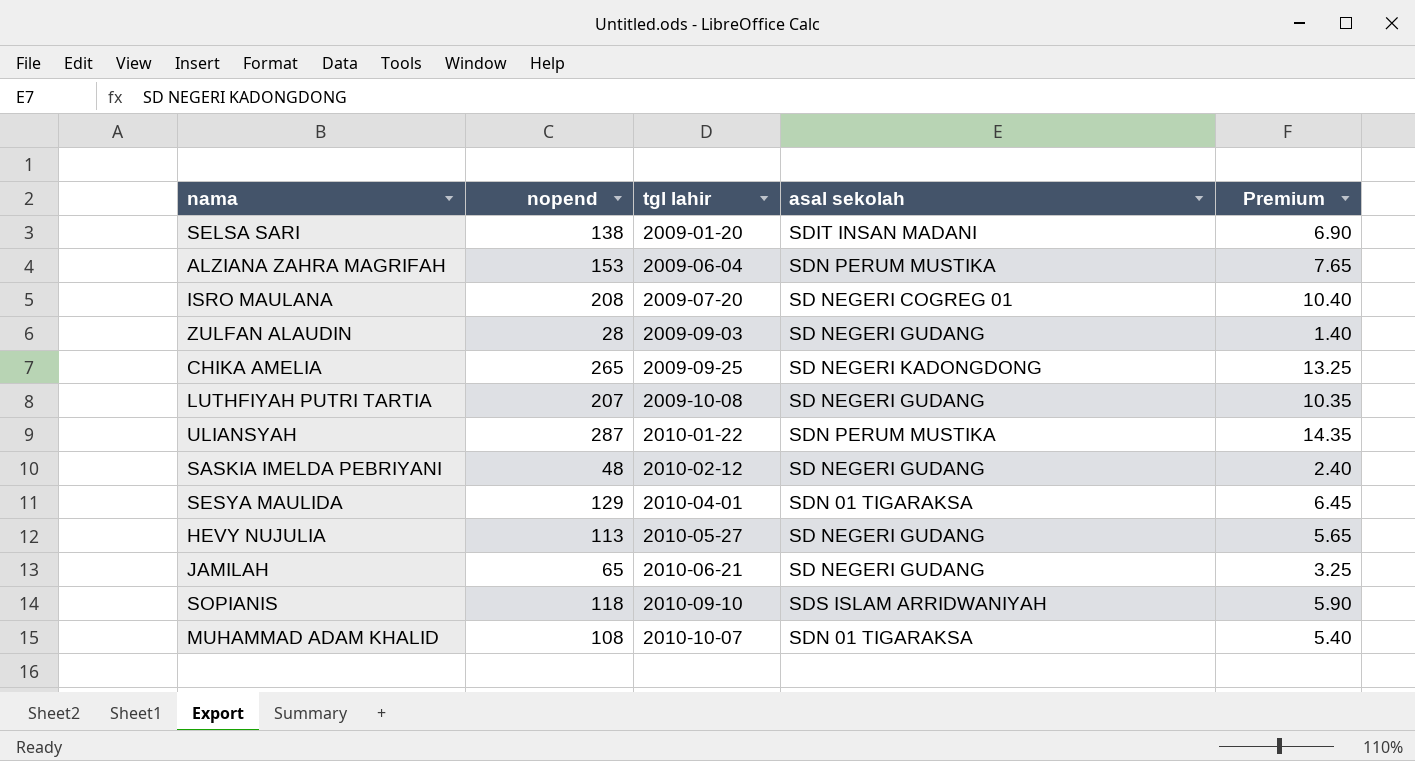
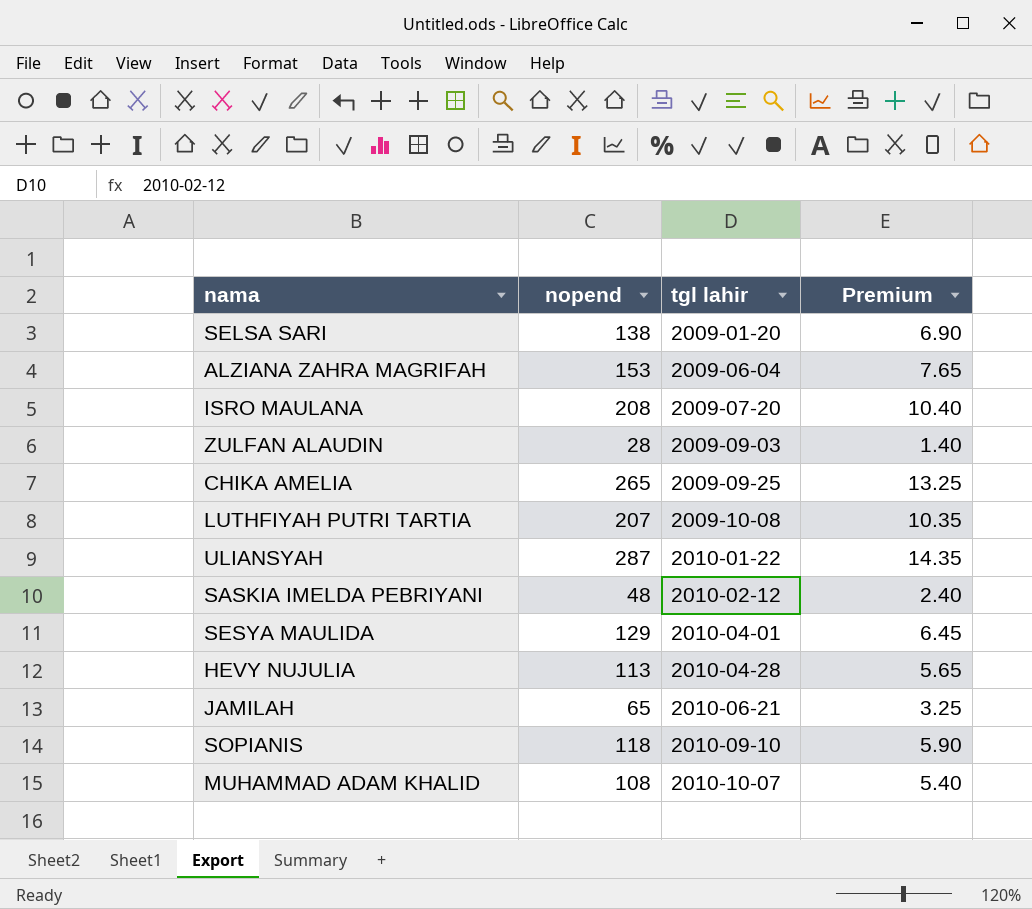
column asal sekolah | position: 4 -> none
HEVY NUJULIA | tgl lahir: 2010-05-27 -> 2010-04-28

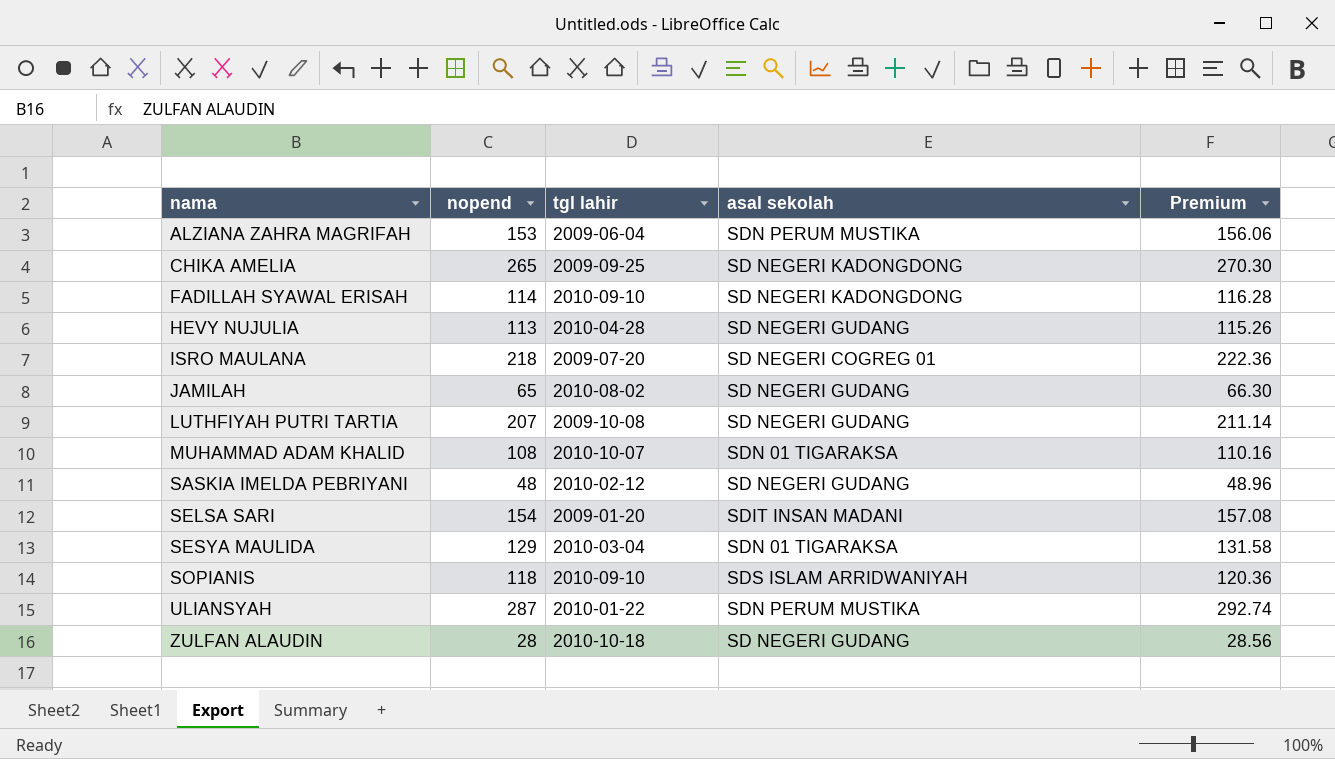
row order: tgl lahir ascending -> nama ascending
column asal sekolah | position: none -> 4
column Premium | formula: [nopend] * 0.05 -> [nopend] * 1.02
row FADILLAH SYAWAL ERISAH: none -> 114 | 2010-09-10 | SD NEGERI KADONGDONG | 116.28
ISRO MAULANA | nopend: 208 -> 218
JAMILAH | tgl lahir: 2010-06-21 -> 2010-08-02
SELSA SARI | nopend: 138 -> 154
SESYA MAULIDA | tgl lahir: 2010-04-01 -> 2010-03-04
ZULFAN ALAUDIN | tgl lahir: 2009-09-03 -> 2010-10-18

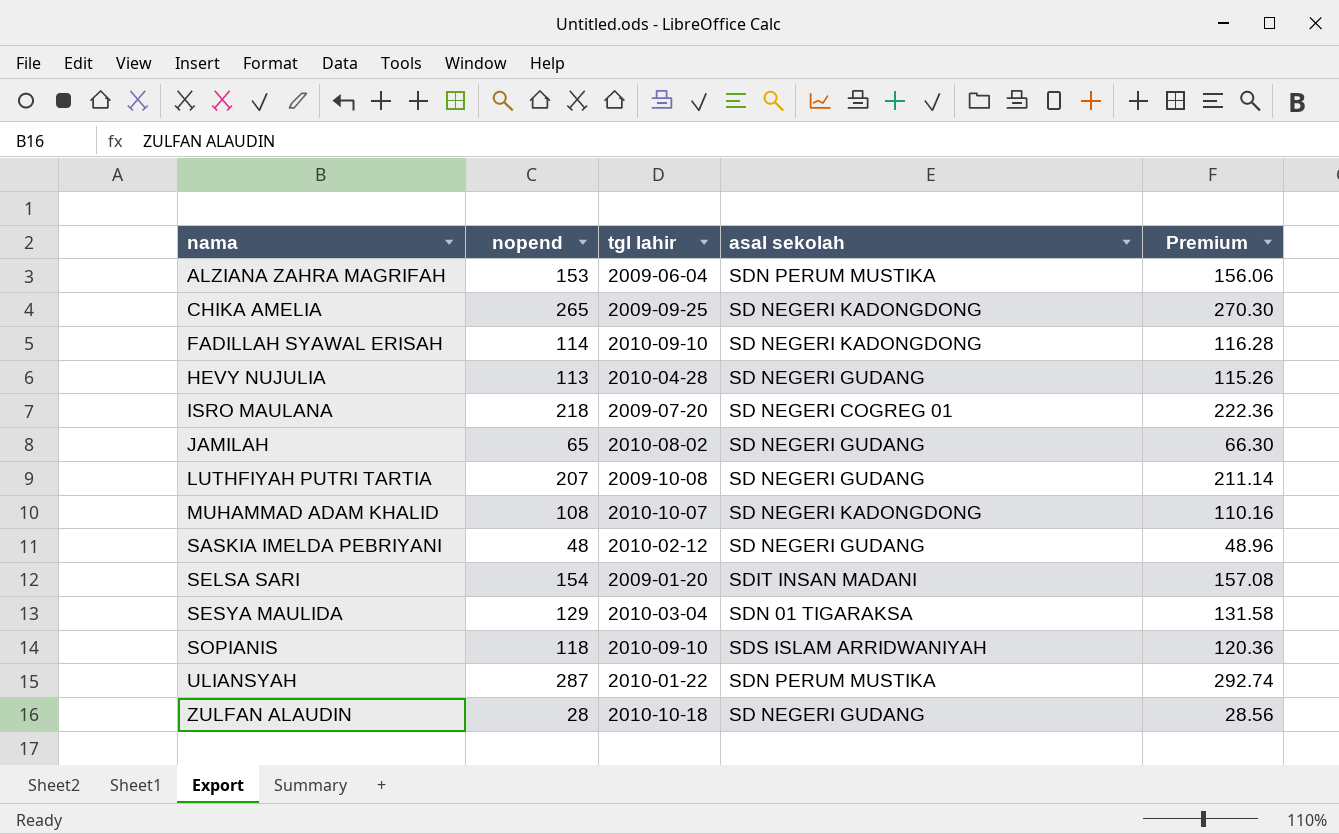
MUHAMMAD ADAM KHALID | asal sekolah: SDN 01 TIGARAKSA -> SD NEGERI KADONGDONG

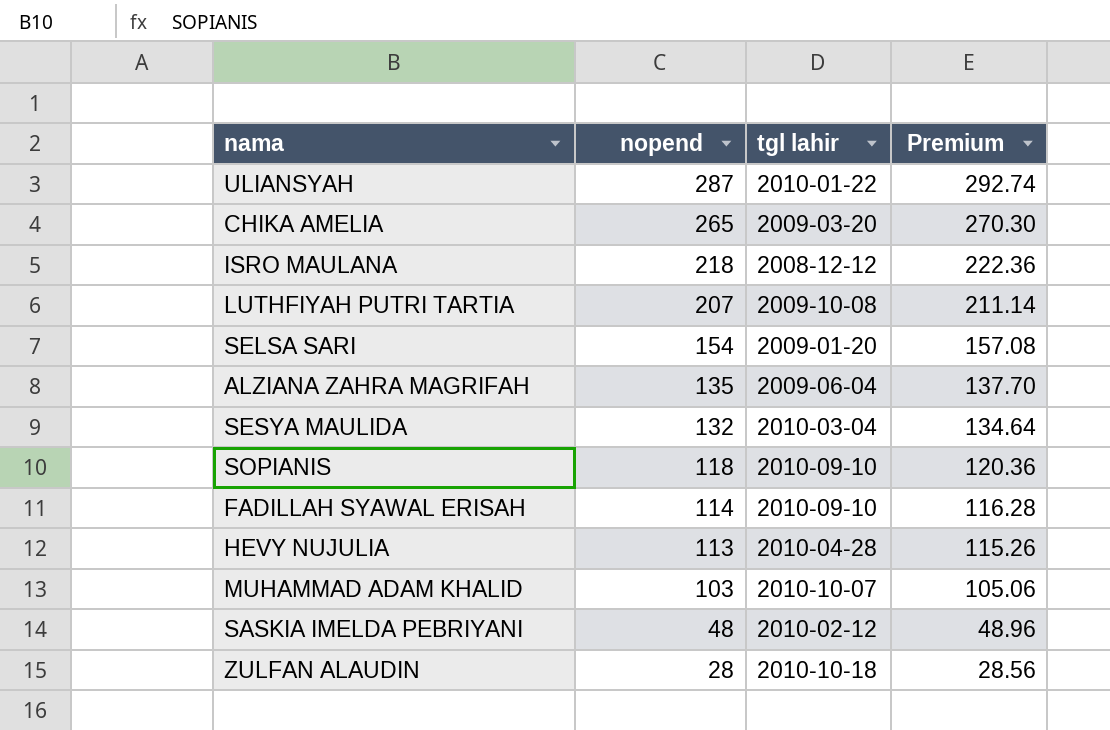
row order: nama ascending -> nopend descending
column asal sekolah | position: 4 -> none
row JAMILAH: 65 | 2010-08-02 | SD NEGERI GUDANG | 66.30 -> none
CHIKA AMELIA | tgl lahir: 2009-09-25 -> 2009-03-20
ISRO MAULANA | tgl lahir: 2009-07-20 -> 2008-12-12
ALZIANA ZAHRA MAGRIFAH | nopend: 153 -> 135
ALZIANA ZAHRA MAGRIFAH | Premium: 156.06 -> 137.70
SESYA MAULIDA | nopend: 129 -> 132
SESYA MAULIDA | Premium: 131.58 -> 134.64
MUHAMMAD ADAM KHALID | nopend: 108 -> 103
MUHAMMAD ADAM KHALID | Premium: 110.16 -> 105.06

